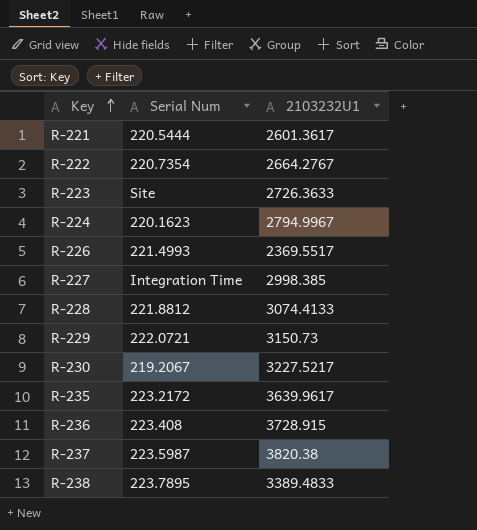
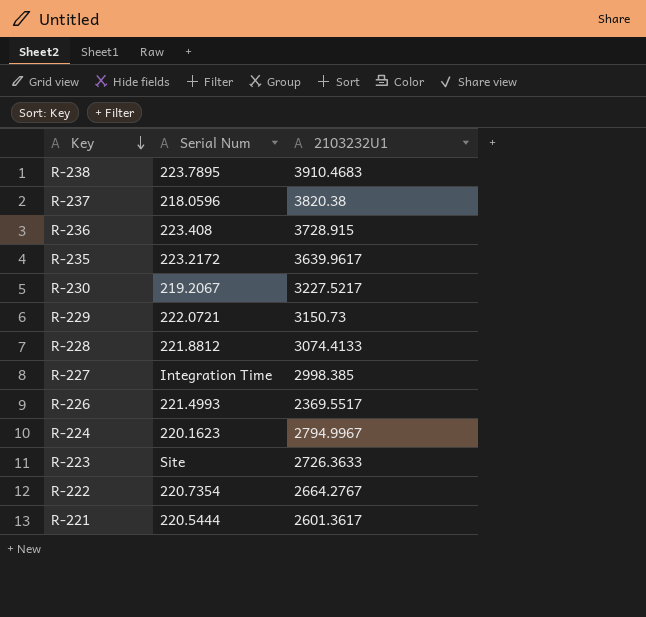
row order: Key ascending -> Key descending
R-238 | 2103232U1: 3389.4833 -> 3910.4683
R-237 | Serial Num: 223.5987 -> 218.0596

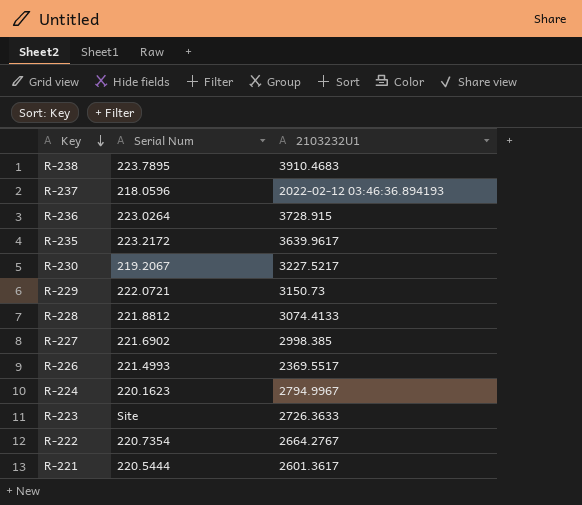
R-237 | 2103232U1: 3820.38 -> 2022-02-12 03:46:36.894193
R-236 | Serial Num: 223.408 -> 223.0264
R-227 | Serial Num: Integration Time -> 221.6902

